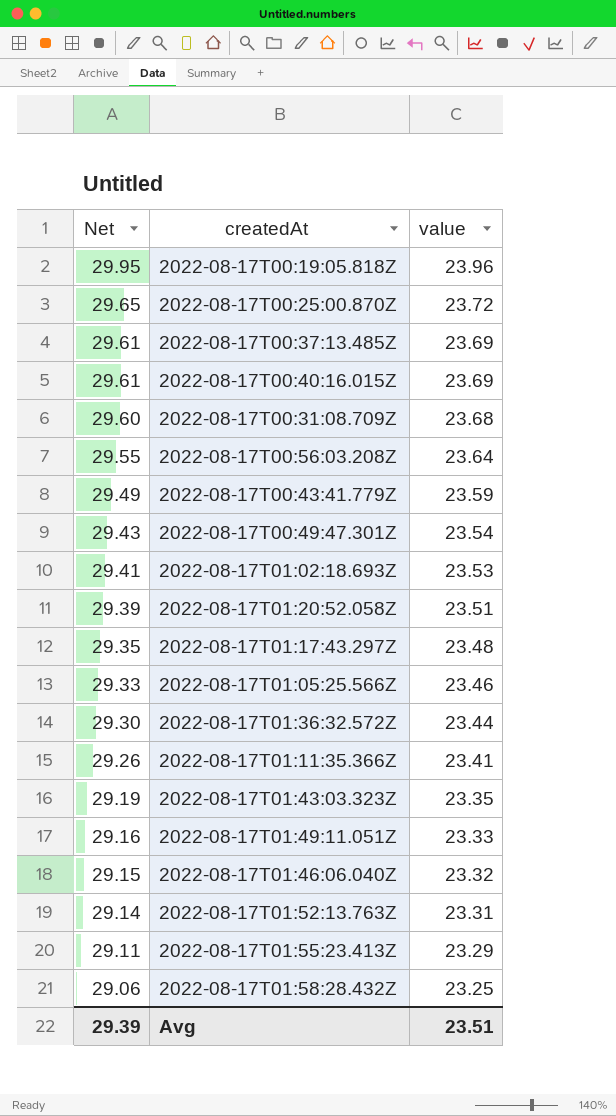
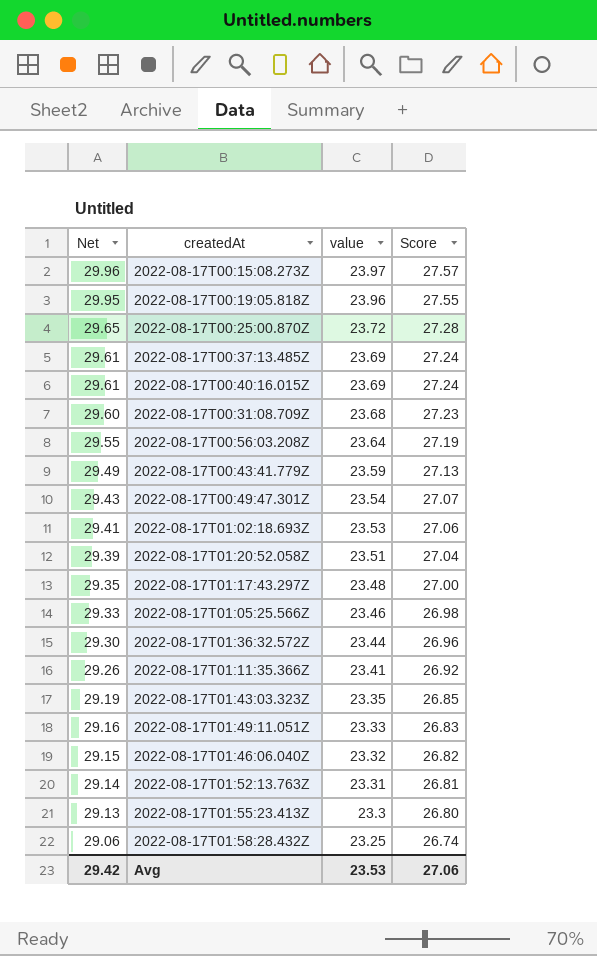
column Score | formula: none -> [value] * 1.15
row 2022-08-17T00:15:08.273Z: none -> 29.96 | 23.97 | 27.57
2022-08-17T01:55:23.413Z | Net: 29.11 -> 29.13
2022-08-17T01:55:23.413Z | value: 23.29 -> 23.3
Avg | Net: 29.39 -> 29.42
Avg | value: 23.51 -> 23.53

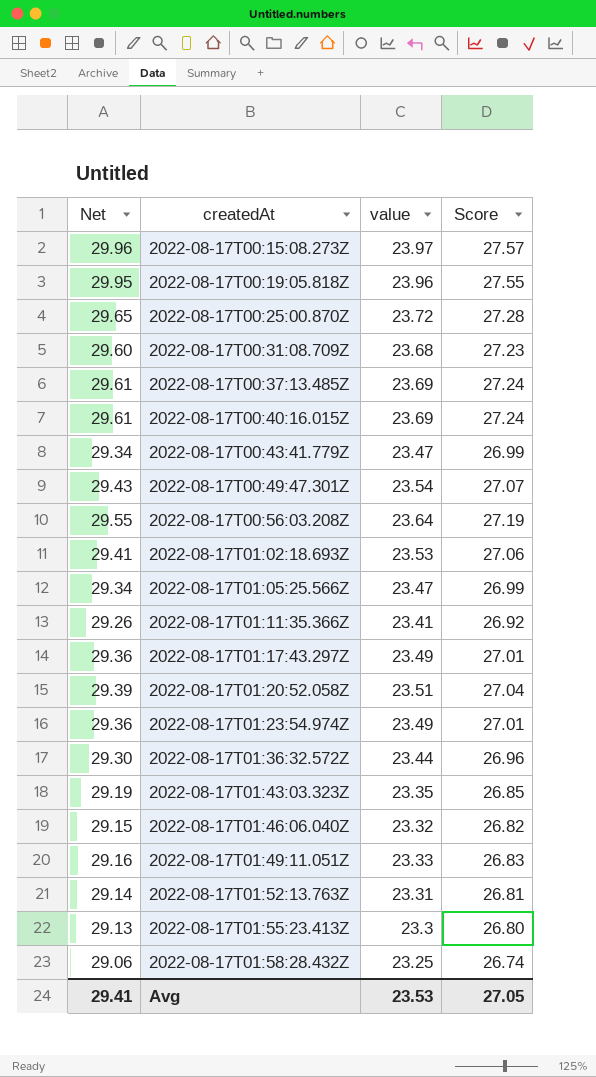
row order: Net descending -> createdAt ascending
2022-08-17T00:43:41.779Z | Net: 29.49 -> 29.34
2022-08-17T00:43:41.779Z | value: 23.59 -> 23.47
2022-08-17T00:43:41.779Z | Score: 27.13 -> 26.99
2022-08-17T01:05:25.566Z | Net: 29.33 -> 29.34
2022-08-17T01:05:25.566Z | value: 23.46 -> 23.47
2022-08-17T01:05:25.566Z | Score: 26.98 -> 26.99
2022-08-17T01:17:43.297Z | Net: 29.35 -> 29.36
2022-08-17T01:17:43.297Z | value: 23.48 -> 23.49
2022-08-17T01:17:43.297Z | Score: 27.00 -> 27.01
row 2022-08-17T01:23:54.974Z: none -> 29.36 | 23.49 | 27.01
Avg | Net: 29.42 -> 29.41
Avg | Score: 27.06 -> 27.05

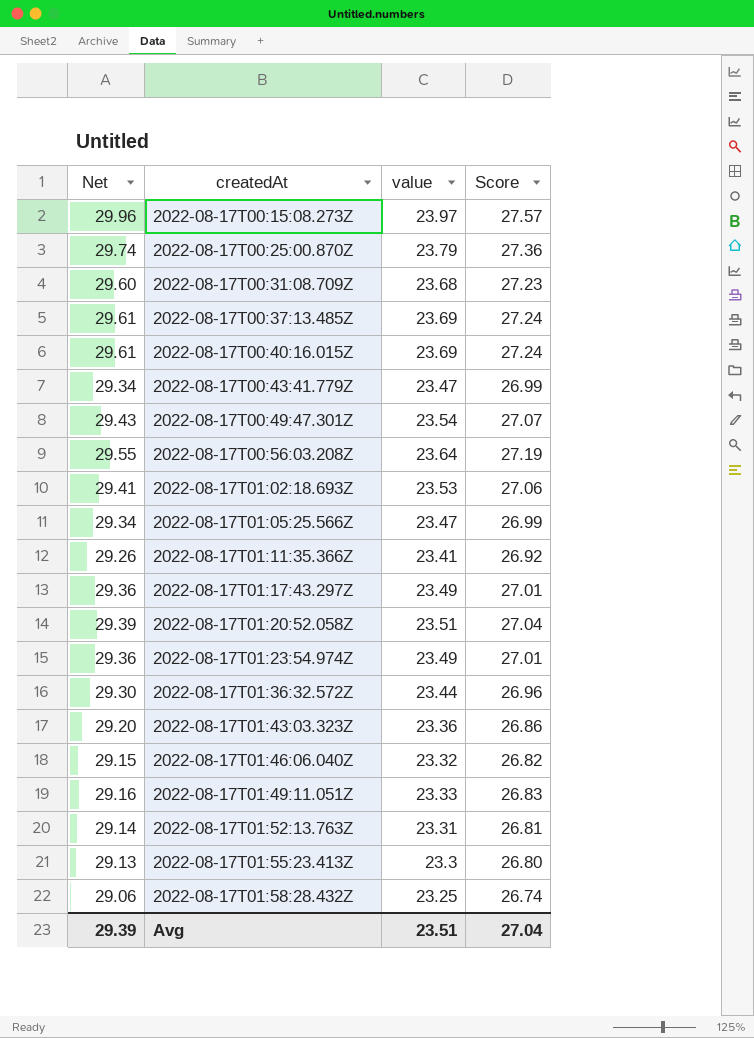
row 2022-08-17T00:19:05.818Z: 29.95 | 23.96 | 27.55 -> none
2022-08-17T00:25:00.870Z | Net: 29.65 -> 29.74
2022-08-17T00:25:00.870Z | value: 23.72 -> 23.79
2022-08-17T00:25:00.870Z | Score: 27.28 -> 27.36
2022-08-17T01:43:03.323Z | Net: 29.19 -> 29.20
2022-08-17T01:43:03.323Z | value: 23.35 -> 23.36
2022-08-17T01:43:03.323Z | Score: 26.85 -> 26.86
Avg | Net: 29.41 -> 29.39
Avg | value: 23.53 -> 23.51
Avg | Score: 27.05 -> 27.04

